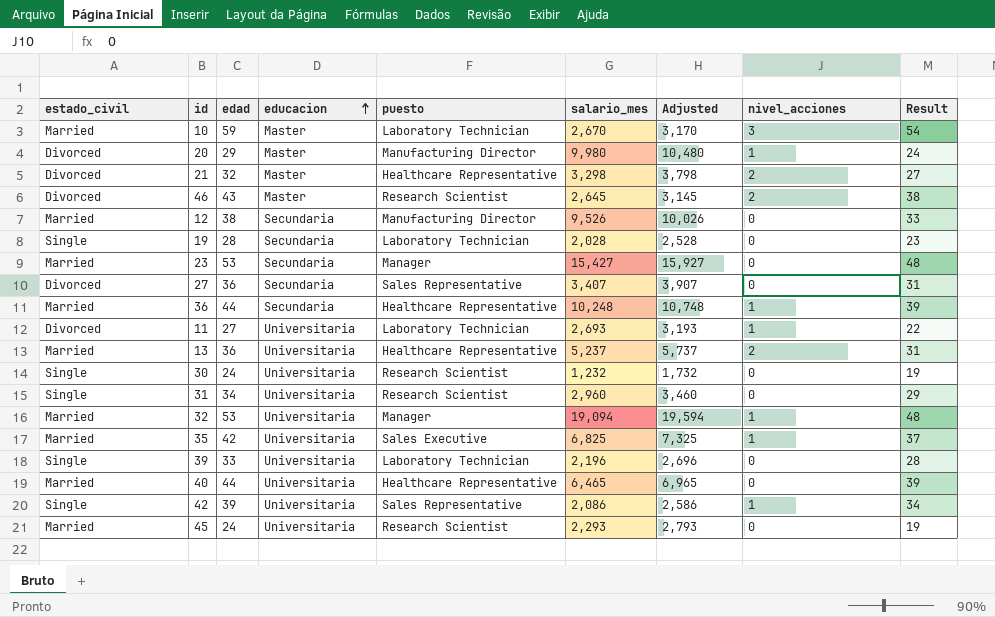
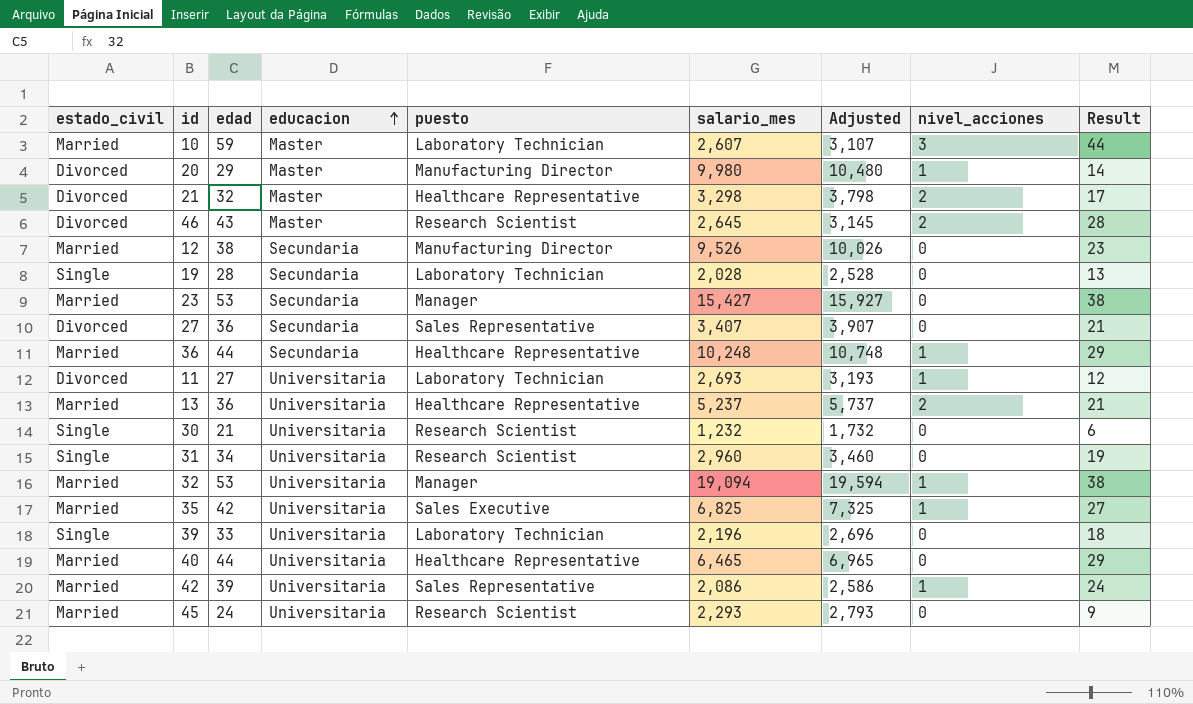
column Result | formula: [edad] - 5 -> [edad] - 15
10 | salario_mes: 2,670 -> 2,607
10 | Adjusted: 3,170 -> 3,107
30 | edad: 24 -> 21
42 | estado_civil: Single -> Married

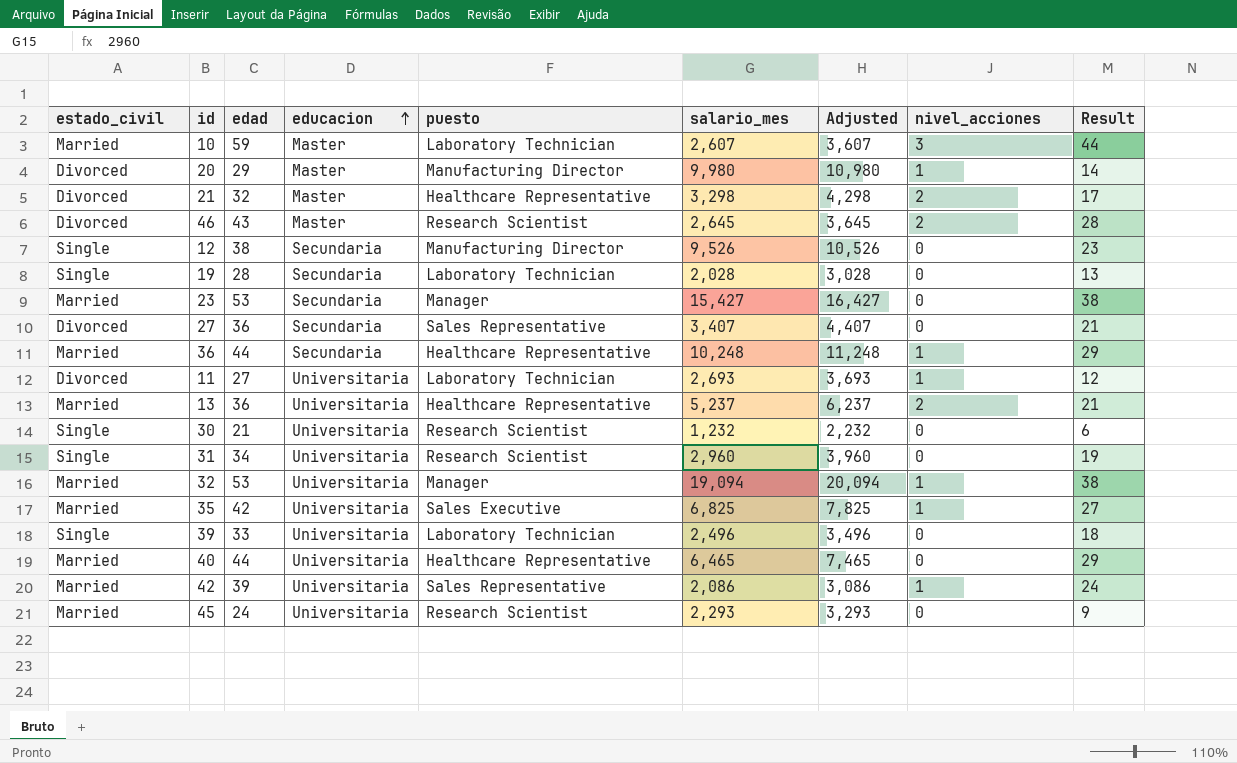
column Adjusted | formula: [salario_mes] + 500 -> [salario_mes] + 1000
12 | estado_civil: Married -> Single
39 | salario_mes: 2,196 -> 2,496

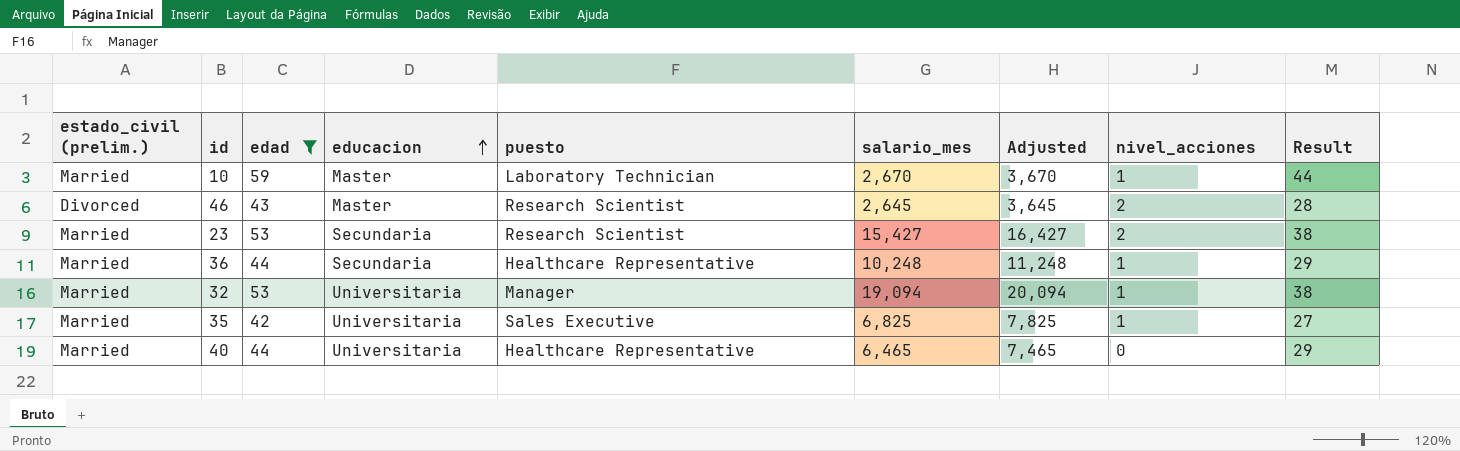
filter: none -> edad >= 42
column name: estado_civil -> estado_civil (prelim.)
10 | salario_mes: 2,607 -> 2,670
10 | Adjusted: 3,607 -> 3,670
10 | nivel_acciones: 3 -> 1
23 | puesto: Manager -> Research Scientist
23 | nivel_acciones: 0 -> 2

